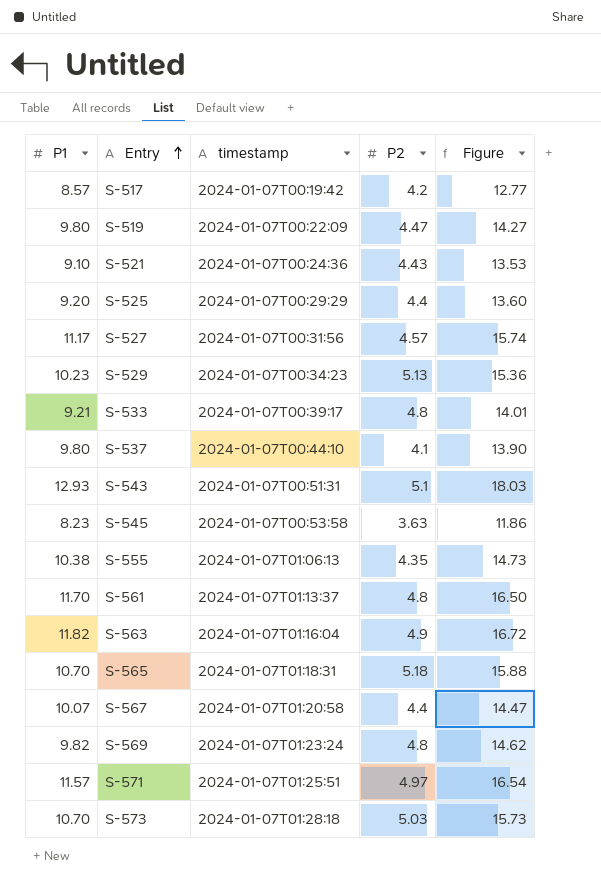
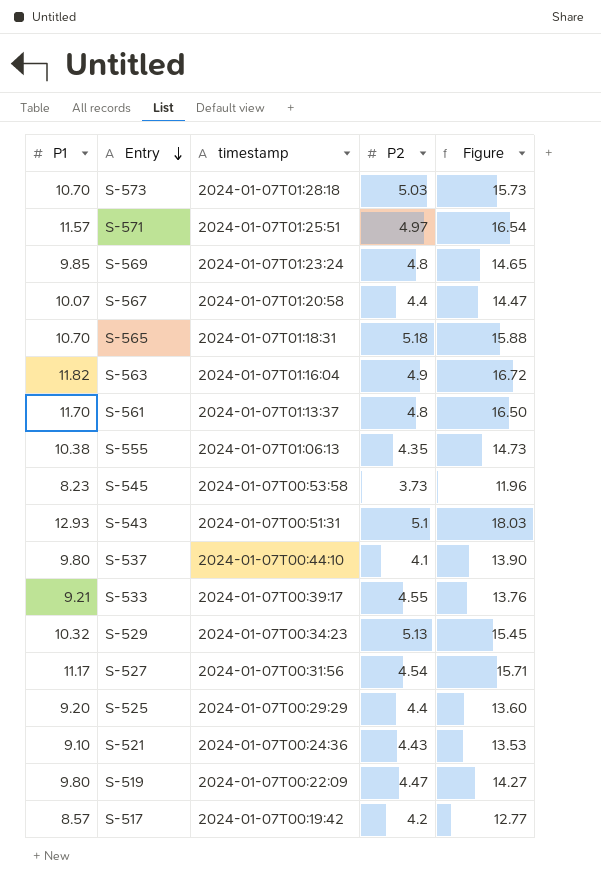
row order: Entry ascending -> Entry descending
S-569 | P1: 9.82 -> 9.85
S-569 | Figure: 14.62 -> 14.65
S-545 | P2: 3.63 -> 3.73
S-545 | Figure: 11.86 -> 11.96
S-533 | P2: 4.8 -> 4.55
S-533 | Figure: 14.01 -> 13.76
S-529 | P1: 10.23 -> 10.32
S-529 | Figure: 15.36 -> 15.45
S-527 | P2: 4.57 -> 4.54
S-527 | Figure: 15.74 -> 15.71

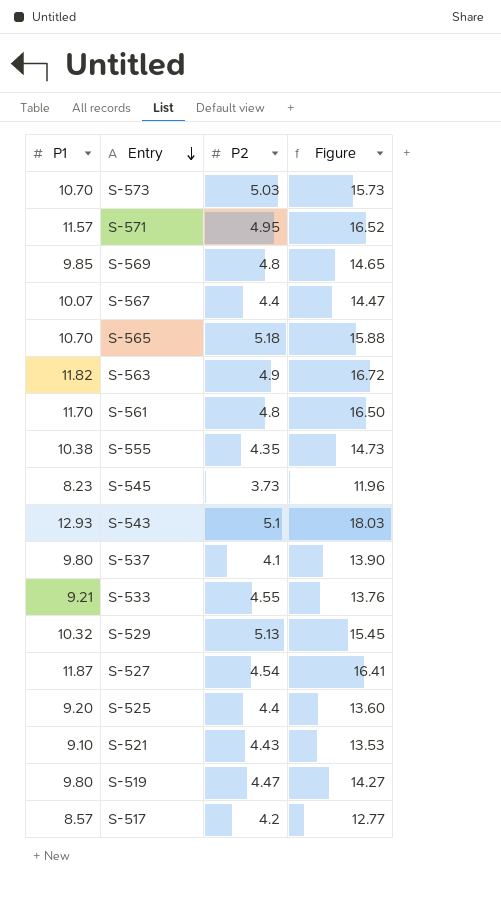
column timestamp | position: 3 -> none
S-571 | P2: 4.97 -> 4.95
S-571 | Figure: 16.54 -> 16.52
S-527 | P1: 11.17 -> 11.87
S-527 | Figure: 15.71 -> 16.41

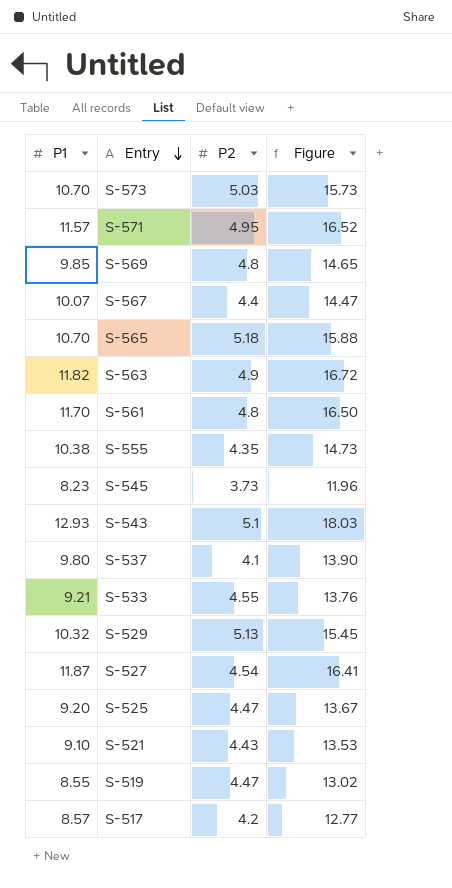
S-525 | P2: 4.4 -> 4.47
S-525 | Figure: 13.60 -> 13.67
S-519 | P1: 9.80 -> 8.55
S-519 | Figure: 14.27 -> 13.02

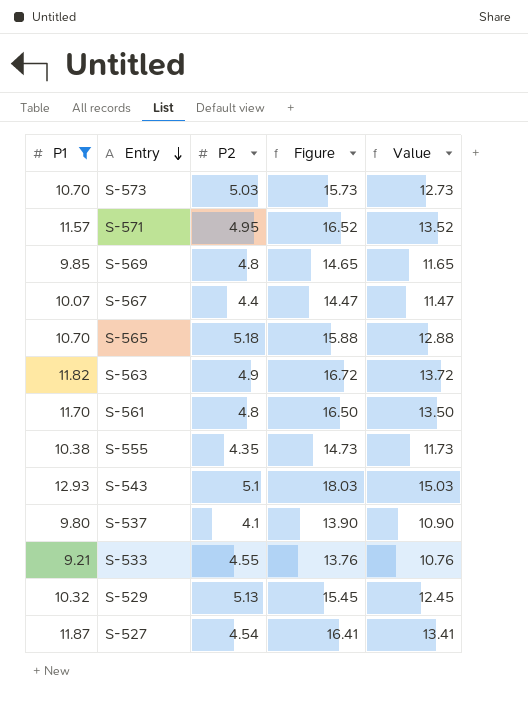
filter: none -> P1 >= 9.21
column Value | formula: none -> [Figure] - 3

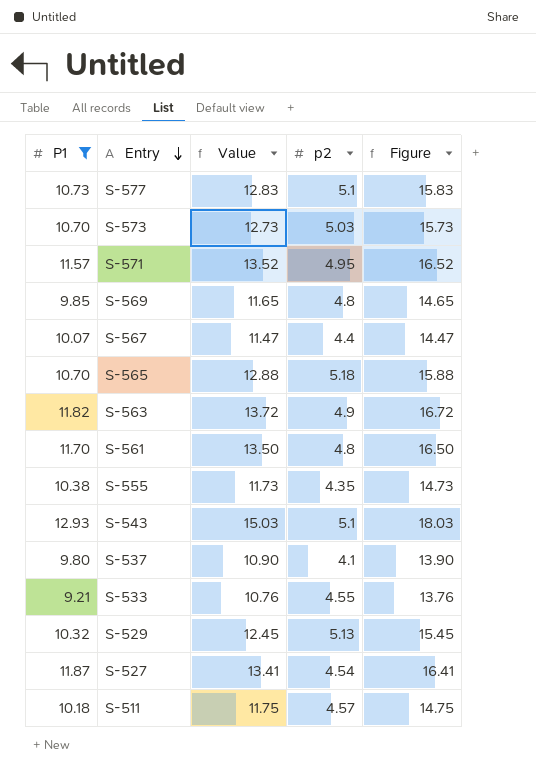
column Value | position: 5 -> 3
column name: P2 -> p2
row S-577: none -> 10.73 | 12.83 | 5.1 | 15.83
row S-511: none -> 10.18 | 11.75 | 4.57 | 14.75

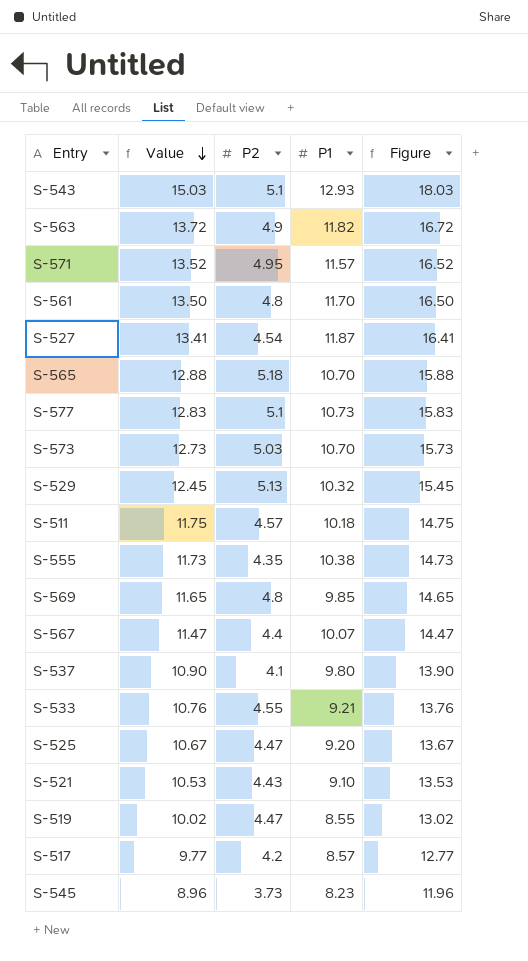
filter: P1 >= 9.21 -> none
row order: Entry descending -> Value descending
column name: p2 -> P2
column P1 | position: 1 -> 4

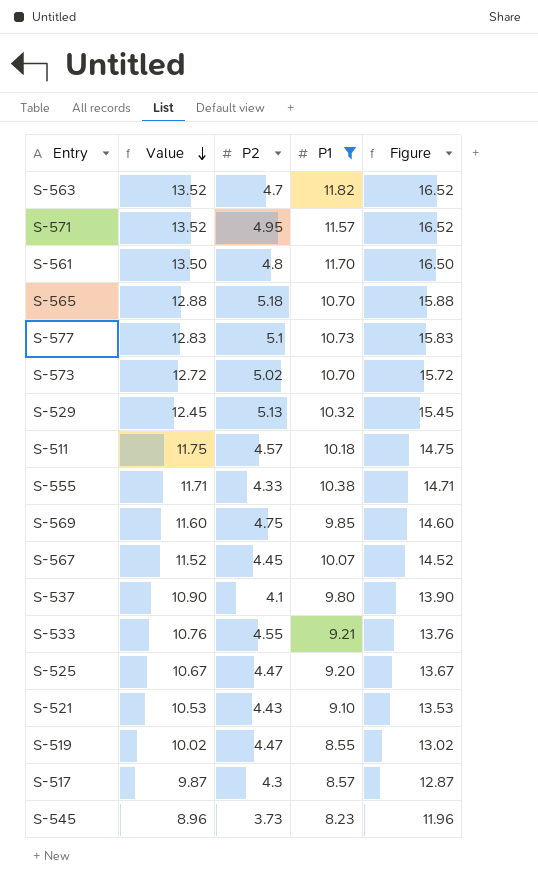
filter: none -> P1 <= 11.82
S-563 | Value: 13.72 -> 13.52
S-563 | P2: 4.9 -> 4.7
S-563 | Figure: 16.72 -> 16.52
S-573 | Value: 12.73 -> 12.72
S-573 | P2: 5.03 -> 5.02
S-573 | Figure: 15.73 -> 15.72
S-555 | Value: 11.73 -> 11.71
S-555 | P2: 4.35 -> 4.33
S-555 | Figure: 14.73 -> 14.71
S-569 | Value: 11.65 -> 11.60
S-569 | P2: 4.8 -> 4.75
S-569 | Figure: 14.65 -> 14.60
S-567 | Value: 11.47 -> 11.52
S-567 | P2: 4.4 -> 4.45
S-567 | Figure: 14.47 -> 14.52
S-517 | Value: 9.77 -> 9.87
S-517 | P2: 4.2 -> 4.3
S-517 | Figure: 12.77 -> 12.87

